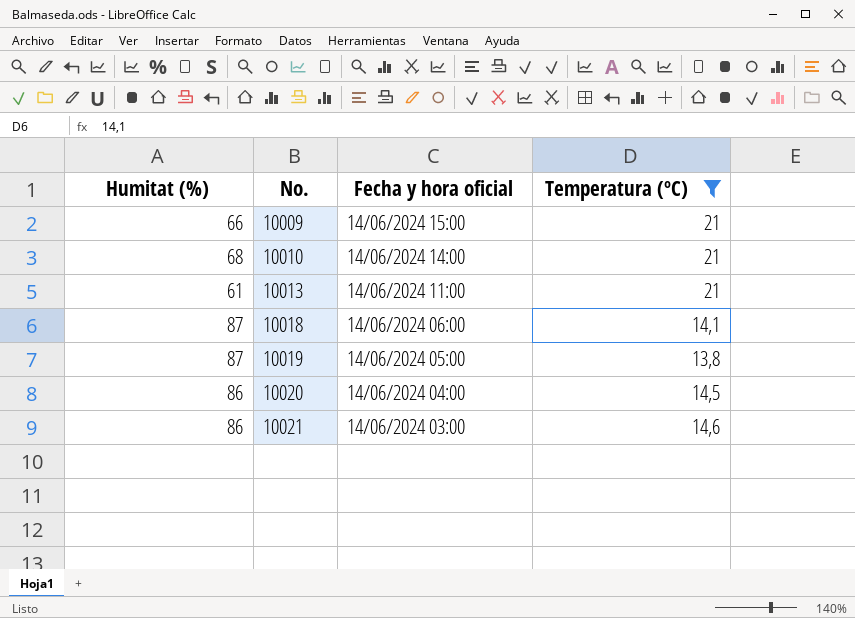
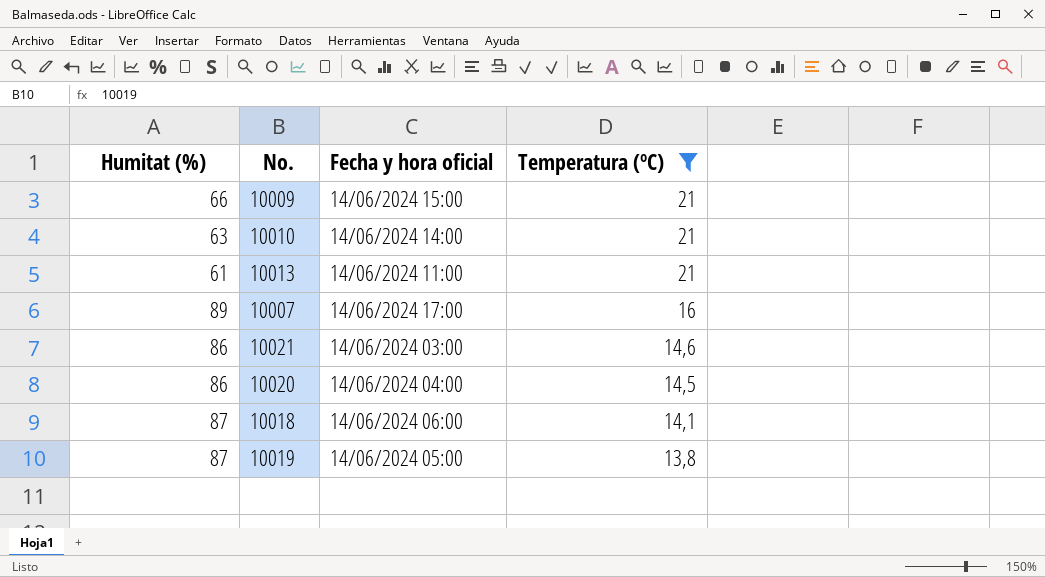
row order: No. ascending -> Temperatura (ºC) descending
10010 | Humitat (%): 68 -> 63
row 10007: none -> 89 | 14/06/2024 17:00 | 16

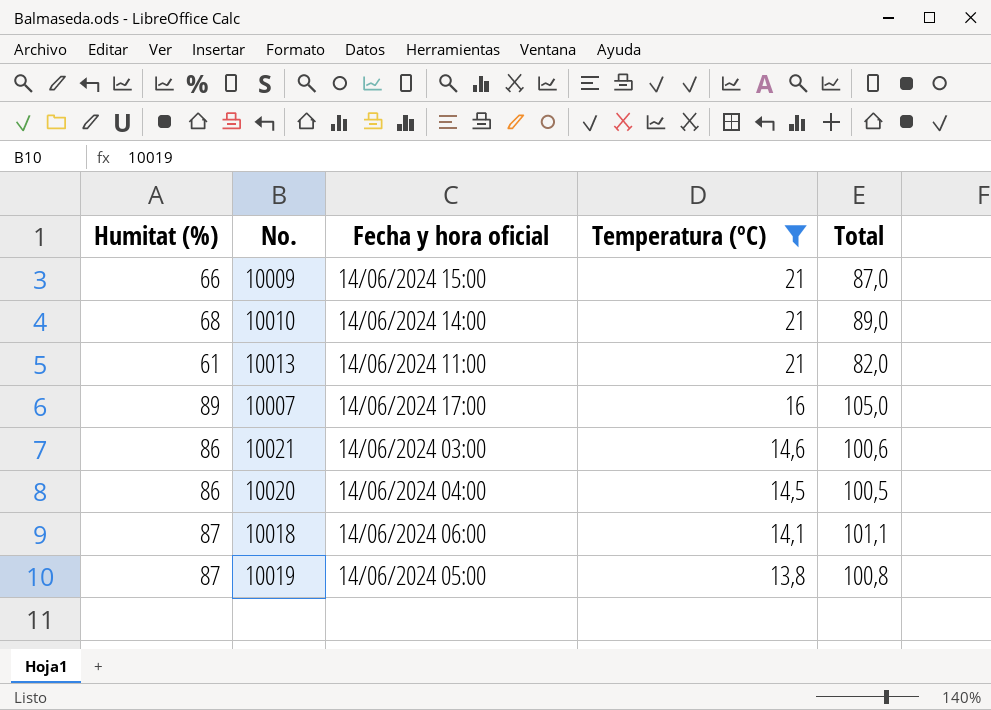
column Total | formula: none -> [Humitat (%)] + [Temperatura (ºC)]
10010 | Humitat (%): 63 -> 68

